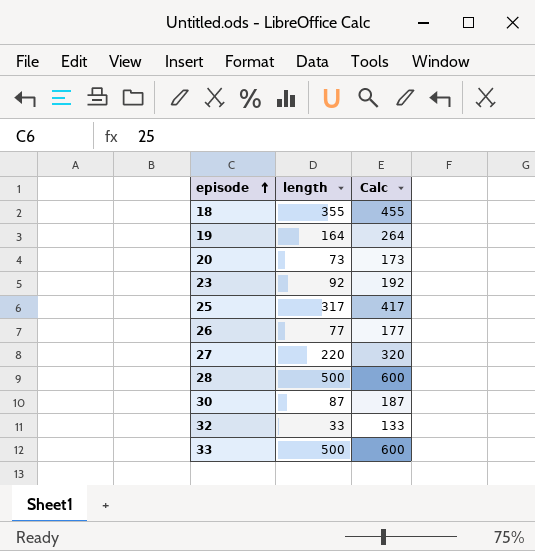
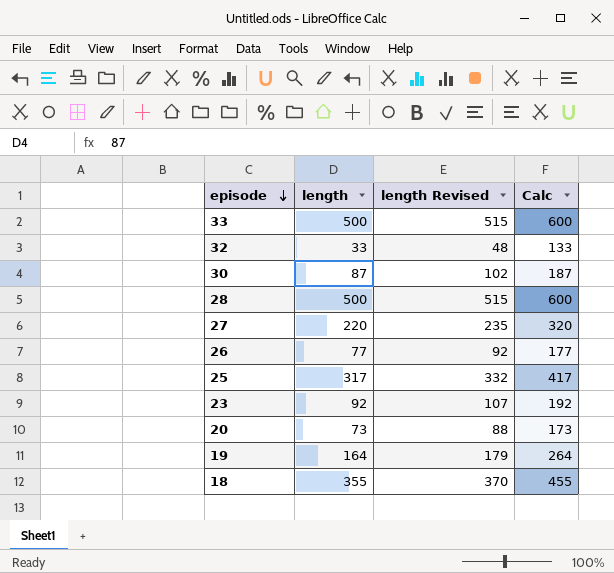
row order: episode ascending -> episode descending
column length Revised | formula: none -> [length] + 15

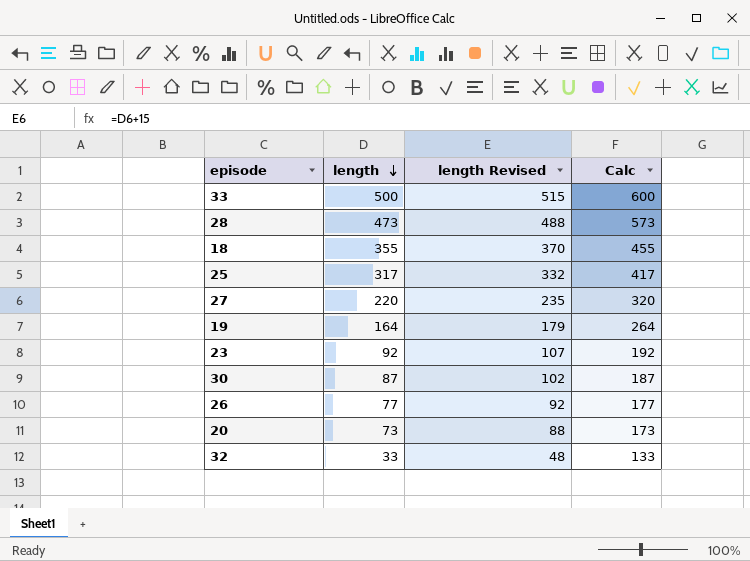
row order: episode descending -> length descending
28 | length: 500 -> 473
28 | length Revised: 515 -> 488
28 | Calc: 600 -> 573

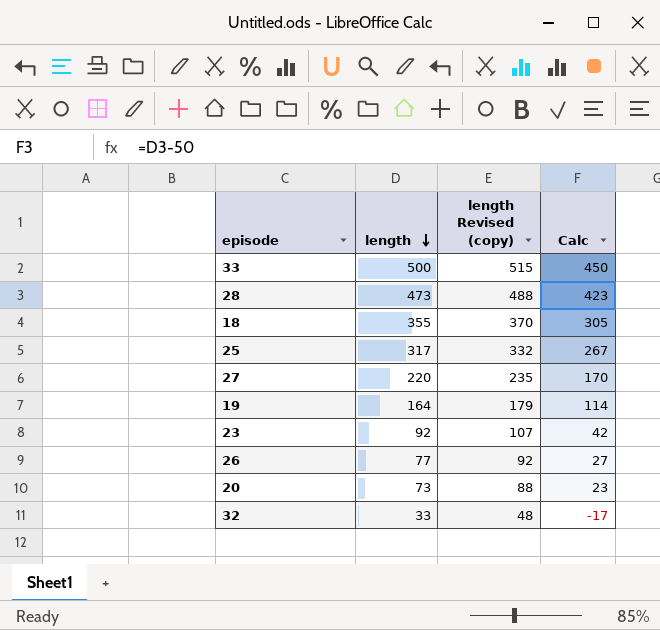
column name: length Revised -> length Revised (copy)
column Calc | formula: [length] + 100 -> [length] - 50
row 30: 87 | 102 | 187 -> none

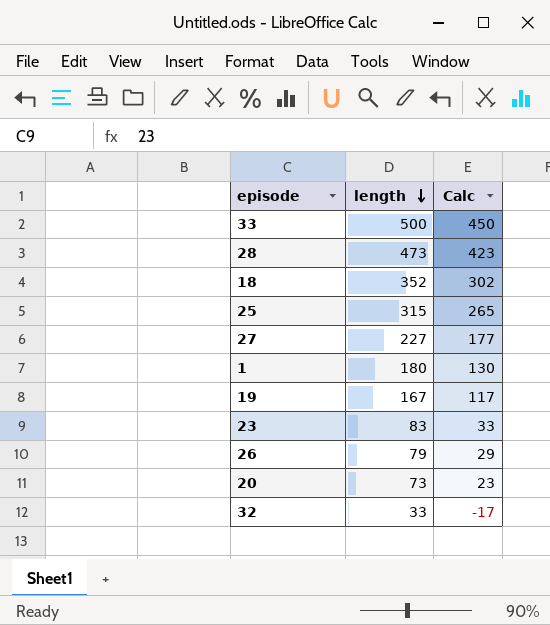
column length Revised (copy) | formula: [length] + 15 -> none
18 | length: 355 -> 352
18 | Calc: 305 -> 302
25 | length: 317 -> 315
25 | Calc: 267 -> 265
27 | length: 220 -> 227
27 | Calc: 170 -> 177
row 1: none -> 180 | 130
19 | length: 164 -> 167
19 | Calc: 114 -> 117
23 | length: 92 -> 83
23 | Calc: 42 -> 33
26 | length: 77 -> 79
26 | Calc: 27 -> 29

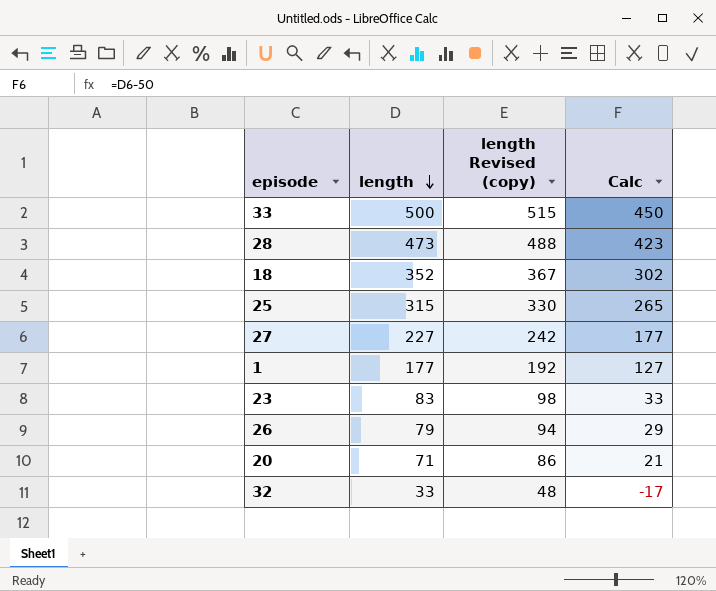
column length Revised (copy) | formula: none -> [length] + 15
row 19: 167 | 117 -> none
1 | length: 180 -> 177
1 | Calc: 130 -> 127
20 | length: 73 -> 71
20 | Calc: 23 -> 21

